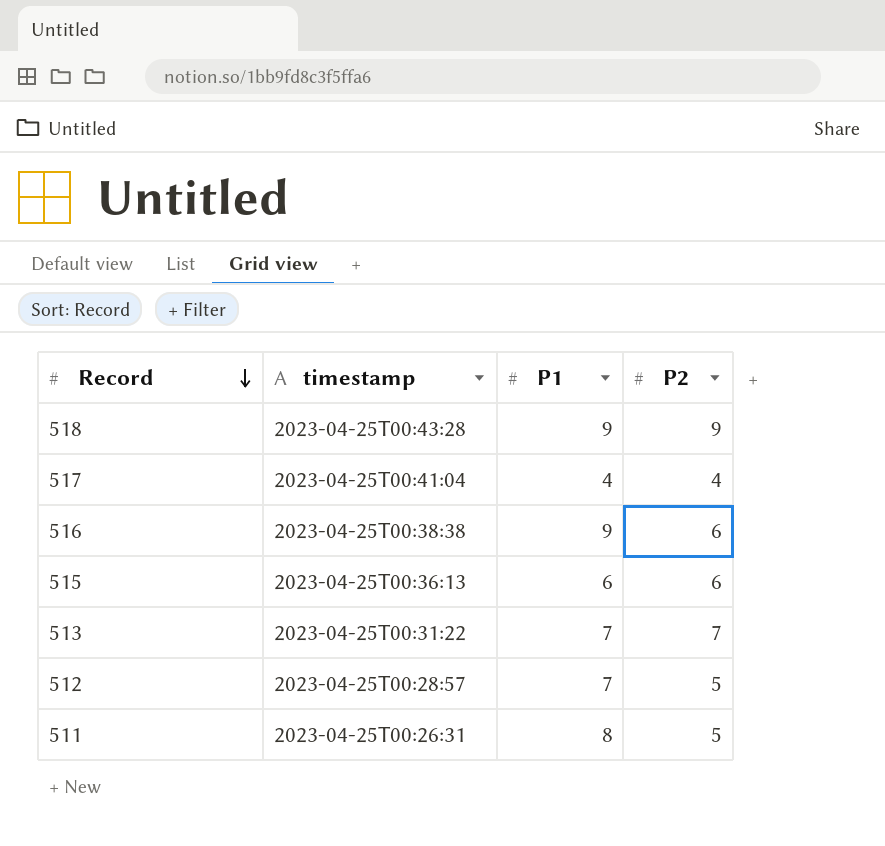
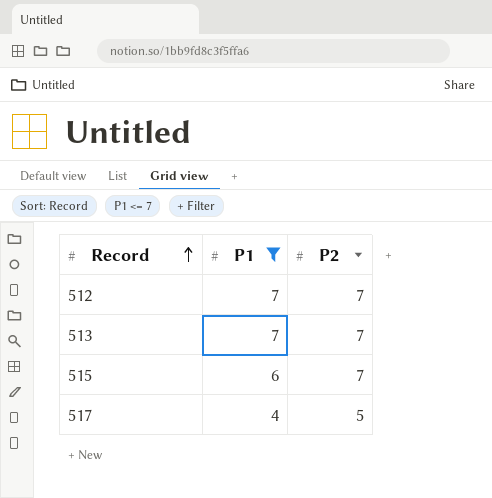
filter: none -> P1 <= 7
row order: Record descending -> Record ascending
column timestamp | position: 2 -> none
512 | P2: 5 -> 7
515 | P2: 6 -> 7
517 | P2: 4 -> 5

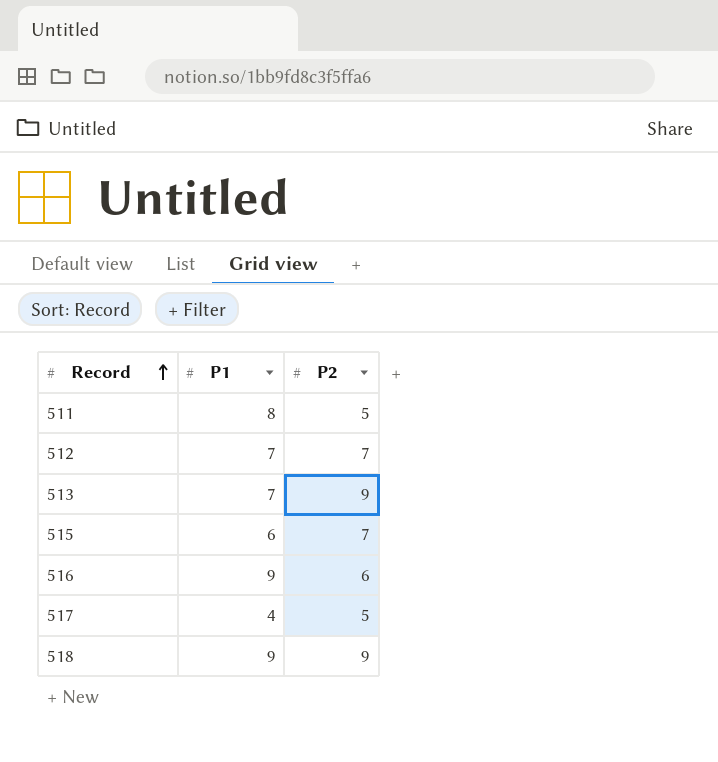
filter: P1 <= 7 -> none
513 | P2: 7 -> 9

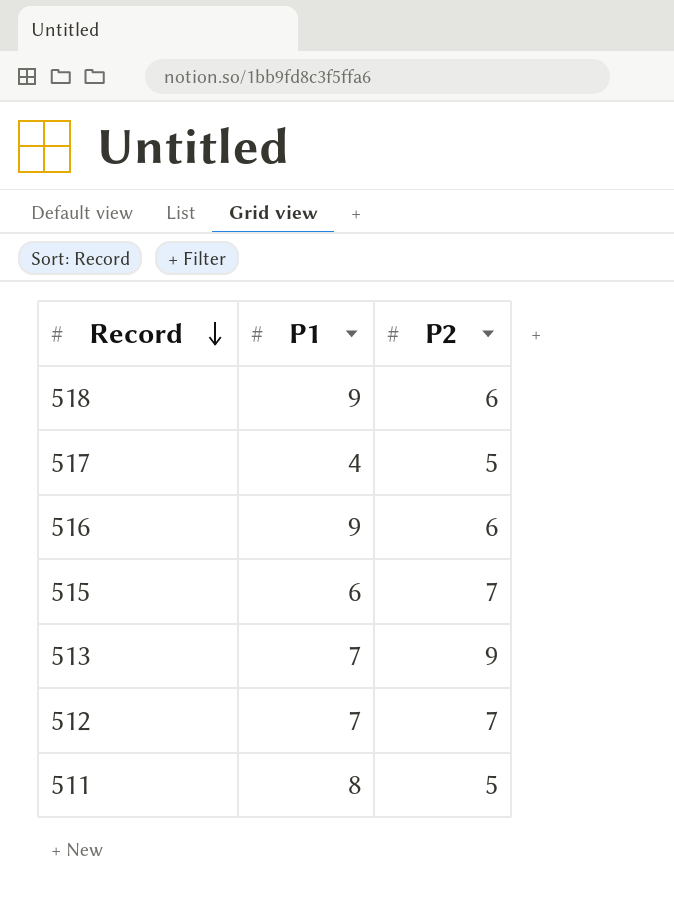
row order: Record ascending -> Record descending
518 | P2: 9 -> 6

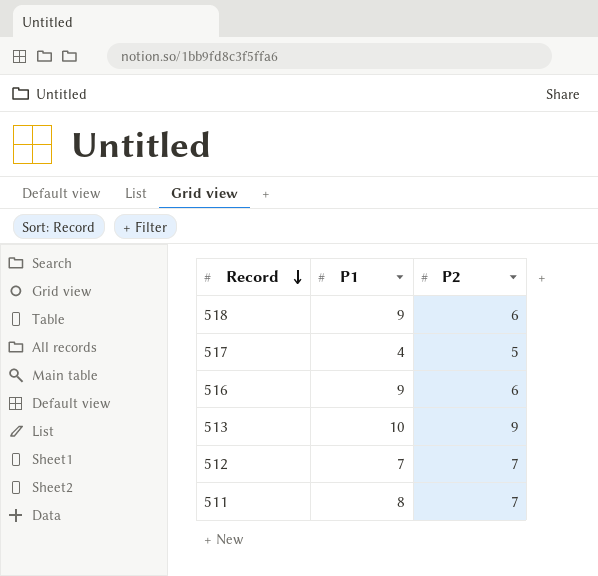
row 515: 6 | 7 -> none
513 | P1: 7 -> 10
511 | P2: 5 -> 7

